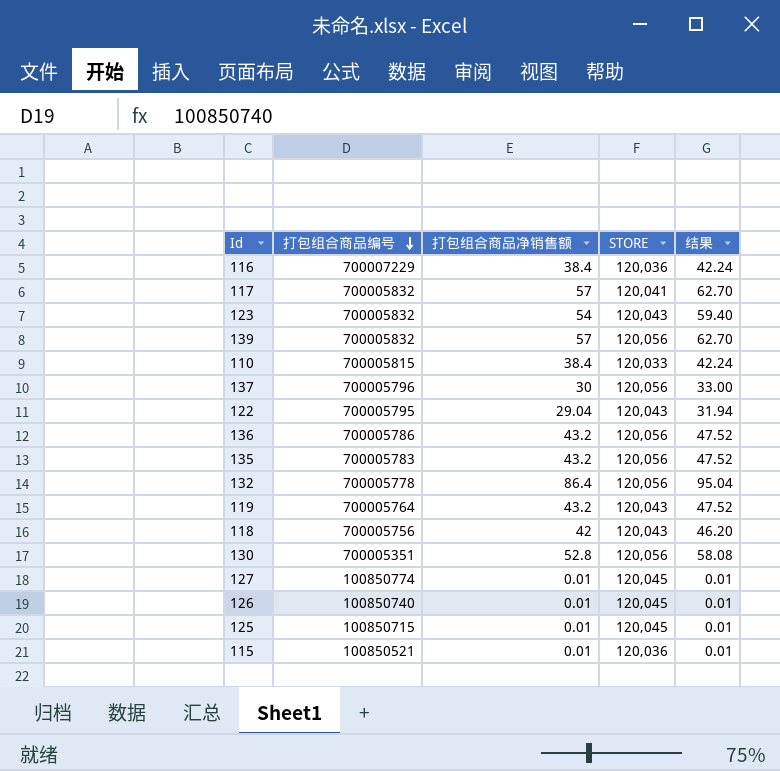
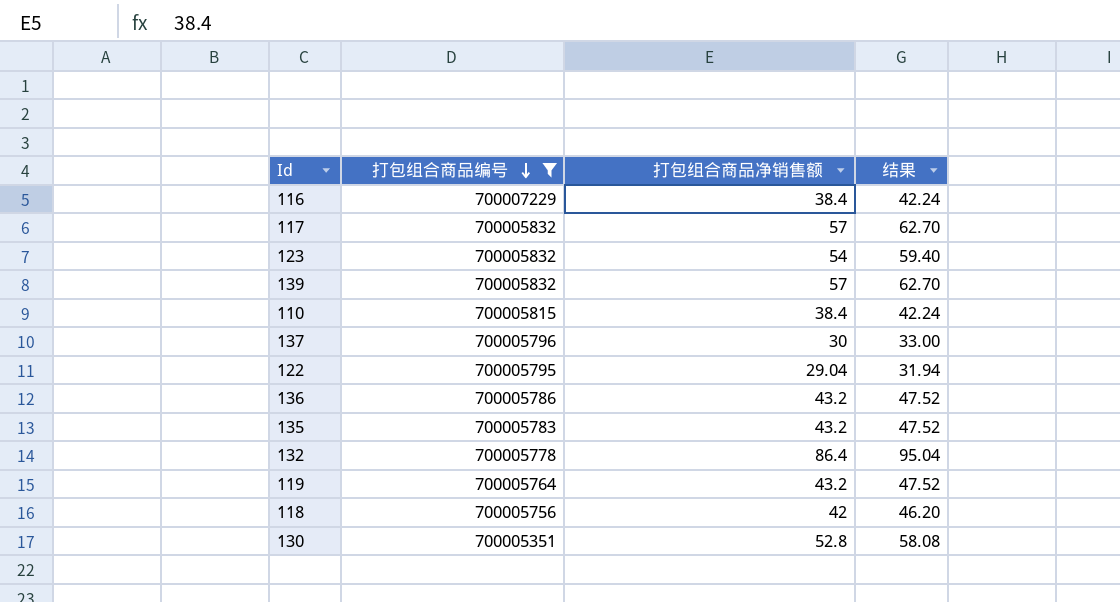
filter: none -> 打包组合商品编号 >= 700005351
column STORE | position: 4 -> none

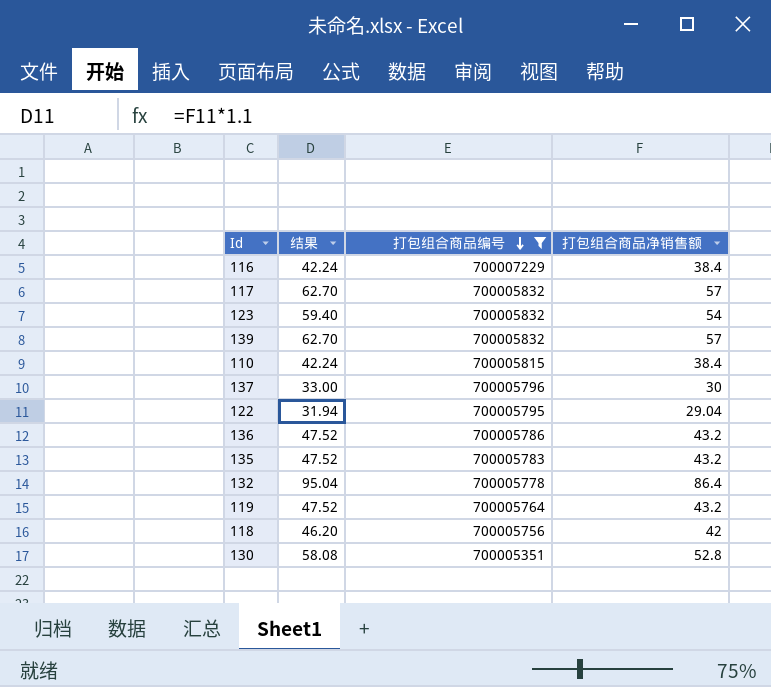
column 结果 | position: 4 -> 2

